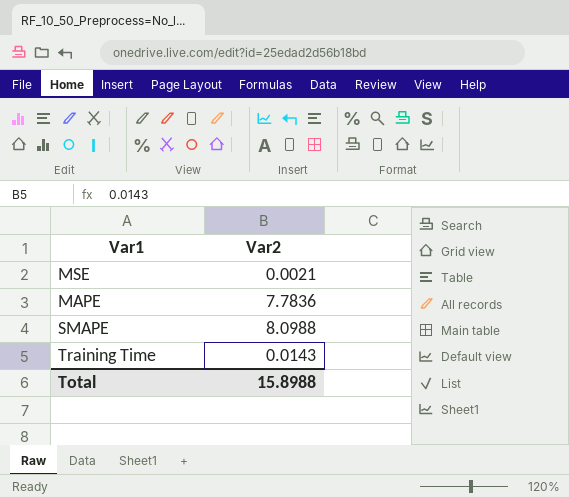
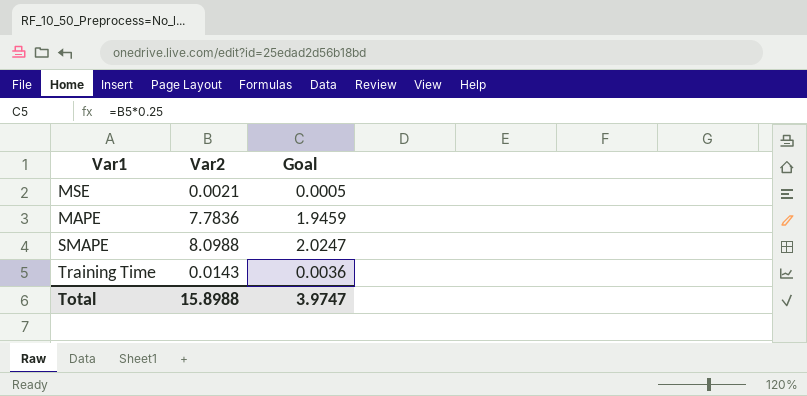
column Goal | formula: none -> [Var2] * 0.25

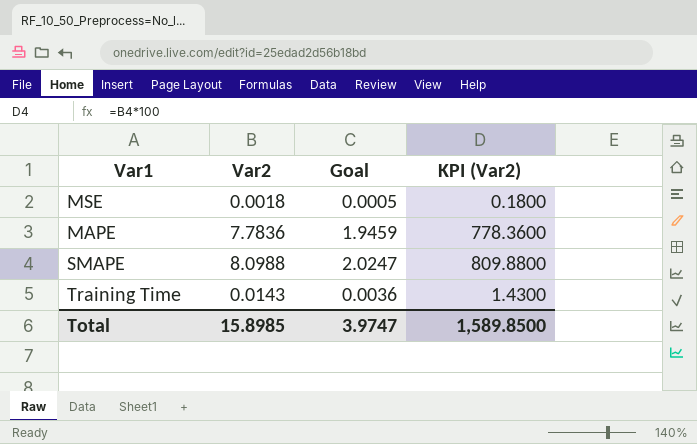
column KPI (Var2) | formula: none -> [Var2] * 100
MSE | Var2: 0.0021 -> 0.0018
Total | Var2: 15.8988 -> 15.8985

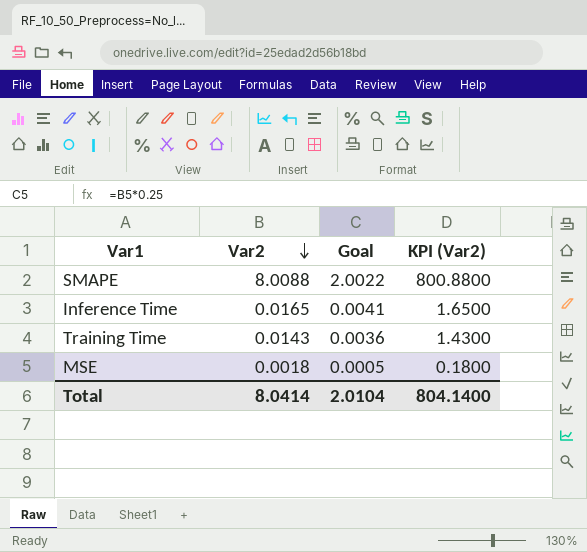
row order: none -> Var2 descending
row MAPE: 7.7836 | 1.9459 | 778.3600 -> none
SMAPE | Var2: 8.0988 -> 8.0088
SMAPE | Goal: 2.0247 -> 2.0022
SMAPE | KPI (Var2): 809.8800 -> 800.8800
row Inference Time: none -> 0.0165 | 0.0041 | 1.6500
Total | Var2: 15.8985 -> 8.0414
Total | Goal: 3.9747 -> 2.0104
Total | KPI (Var2): 1,589.8500 -> 804.1400

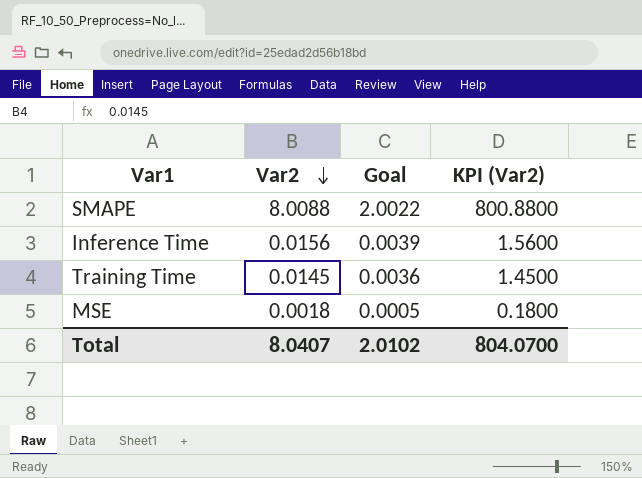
Inference Time | Var2: 0.0165 -> 0.0156
Inference Time | Goal: 0.0041 -> 0.0039
Inference Time | KPI (Var2): 1.6500 -> 1.5600
Training Time | Var2: 0.0143 -> 0.0145
Training Time | KPI (Var2): 1.4300 -> 1.4500
Total | Var2: 8.0414 -> 8.0407
Total | Goal: 2.0104 -> 2.0102
Total | KPI (Var2): 804.1400 -> 804.0700

